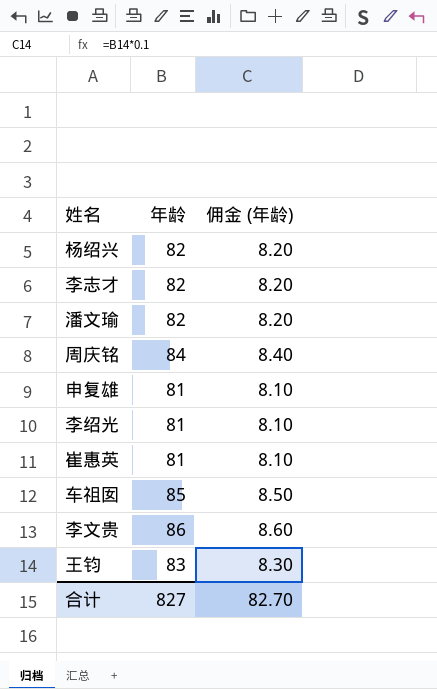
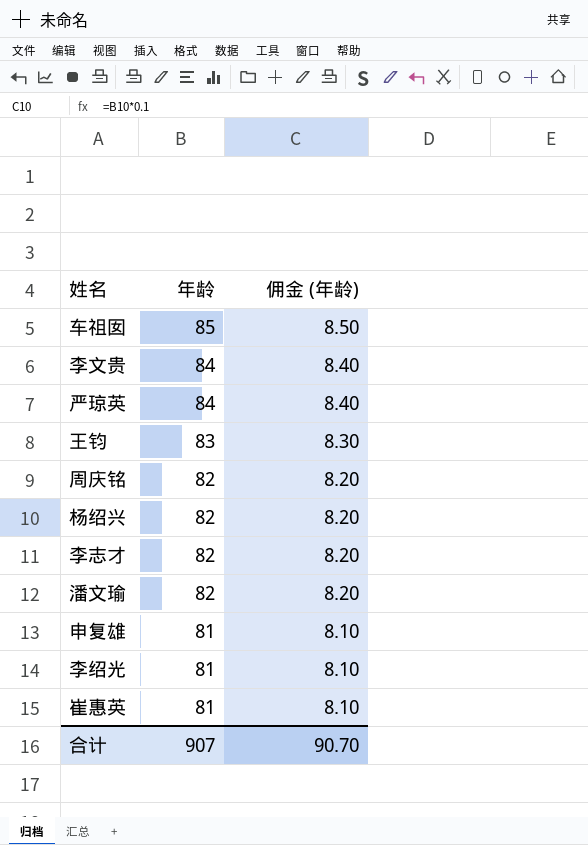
row order: none -> 年龄 descending
李文贵 | 年龄: 86 -> 84
李文贵 | 佣金 (年龄): 8.60 -> 8.40
row 严琼英: none -> 84 | 8.40
周庆铭 | 年龄: 84 -> 82
周庆铭 | 佣金 (年龄): 8.40 -> 8.20
合计 | 年龄: 827 -> 907
合计 | 佣金 (年龄): 82.70 -> 90.70

